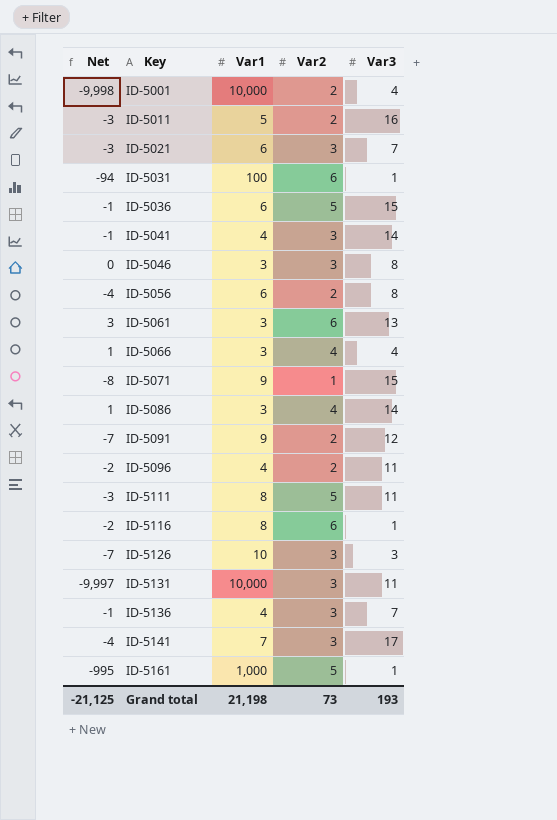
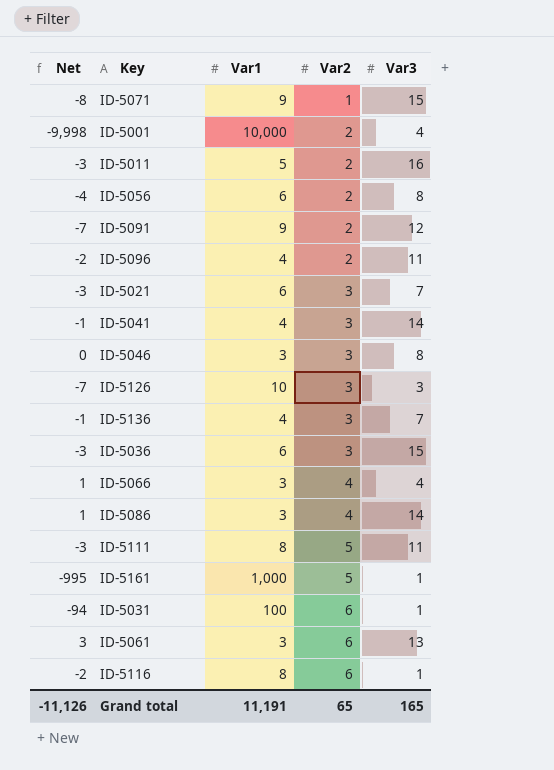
row order: Key ascending -> Var2 ascending
row ID-5131: -9,997 | 10,000 | 3 | 11 -> none
row ID-5141: -4 | 7 | 3 | 17 -> none
ID-5036 | Net: -1 -> -3
ID-5036 | Var2: 5 -> 3
Grand total | Net: -21,125 -> -11,126
Grand total | Var1: 21,198 -> 11,191
Grand total | Var2: 73 -> 65
Grand total | Var3: 193 -> 165

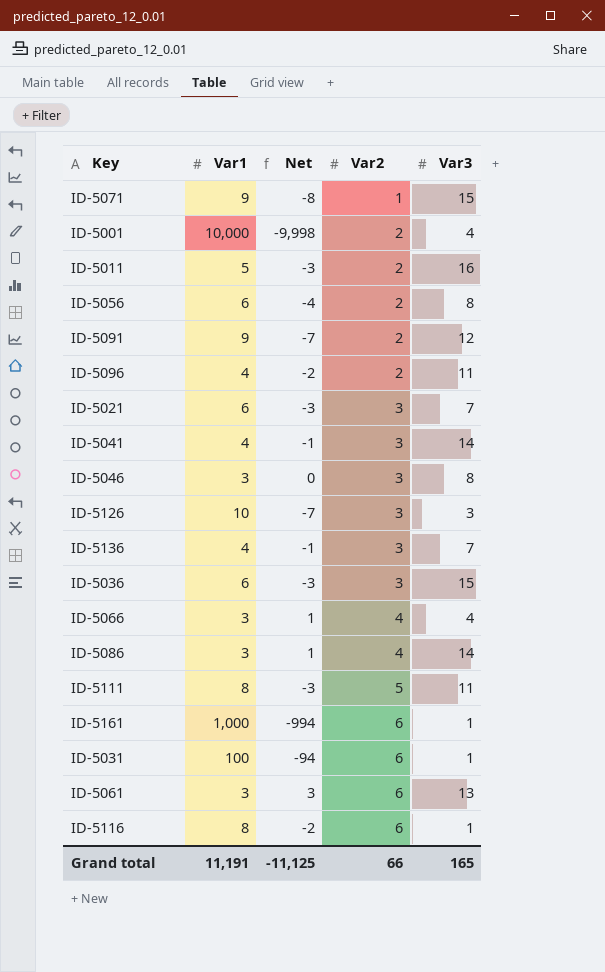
column Net | position: 1 -> 3
ID-5161 | Net: -995 -> -994
ID-5161 | Var2: 5 -> 6
Grand total | Net: -11,126 -> -11,125
Grand total | Var2: 65 -> 66

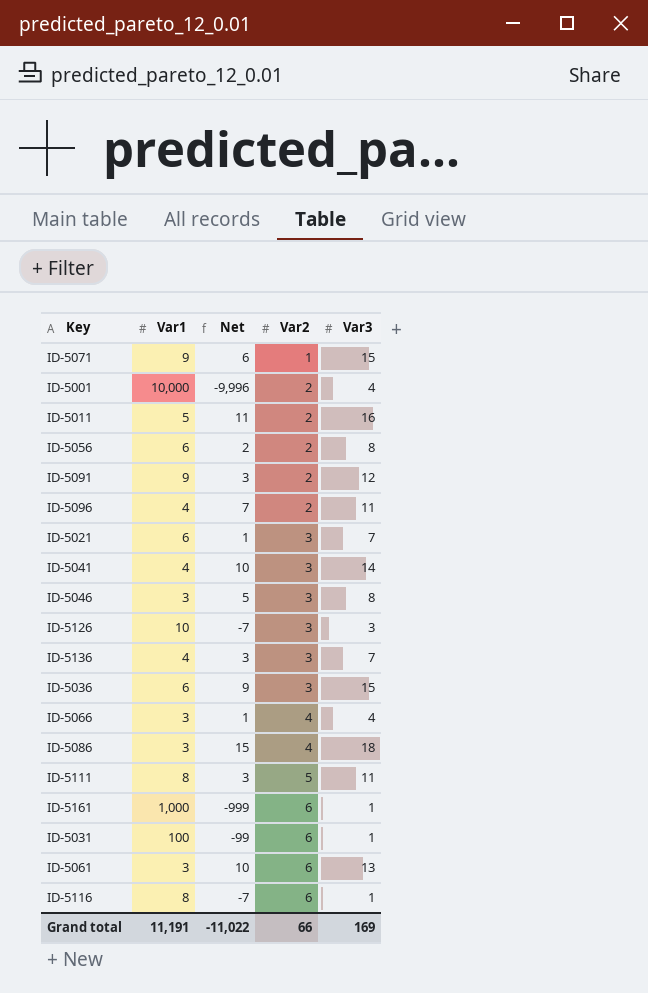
column Net | formula: [Var2] - [Var1] -> [Var3] - [Var1]
ID-5086 | Var3: 14 -> 18
Grand total | Net: -11,125 -> -11,022
Grand total | Var3: 165 -> 169

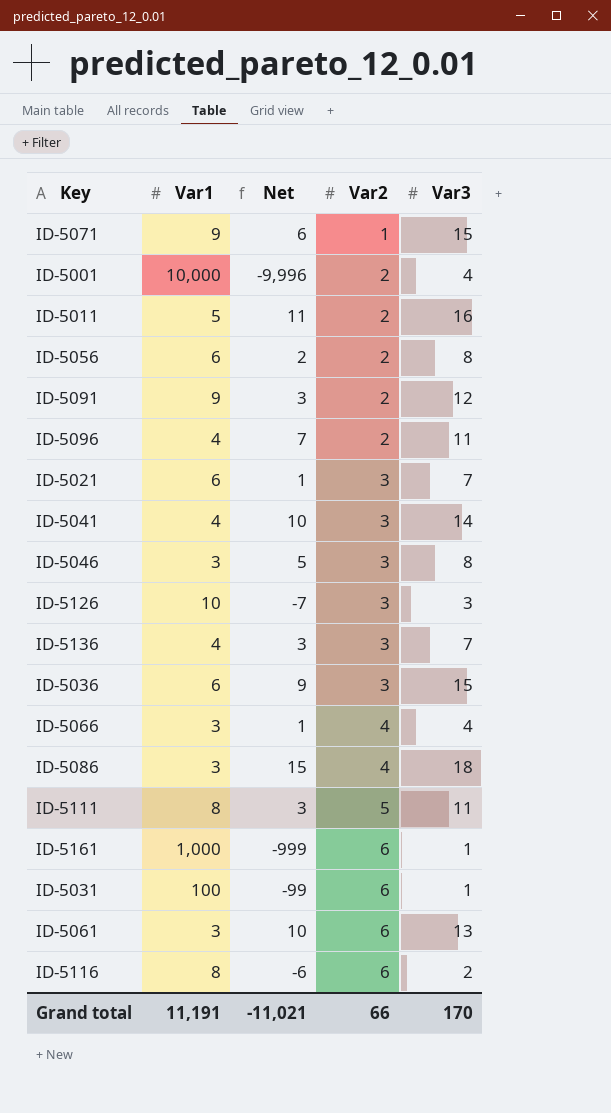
ID-5116 | Net: -7 -> -6
ID-5116 | Var3: 1 -> 2
Grand total | Net: -11,022 -> -11,021
Grand total | Var3: 169 -> 170

